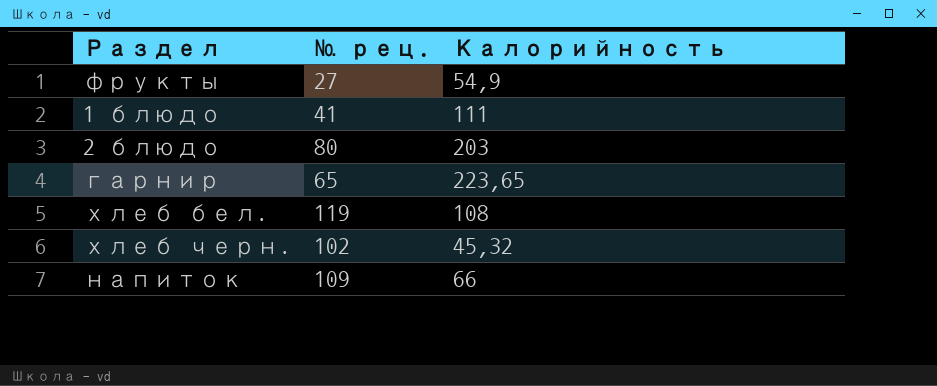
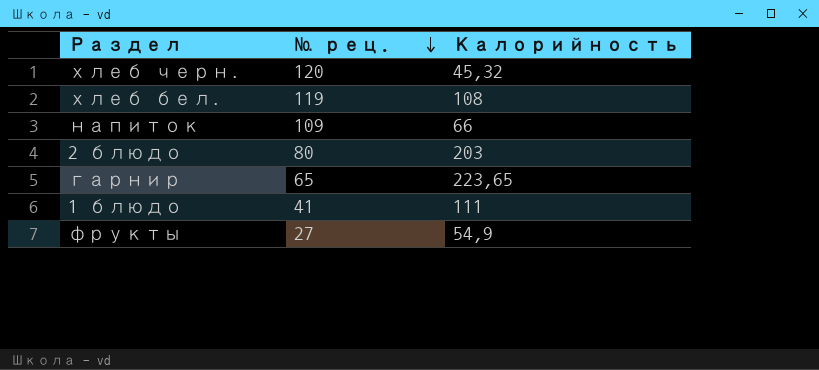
row order: none -> № рец. descending
хлеб черн. | № рец.: 102 -> 120

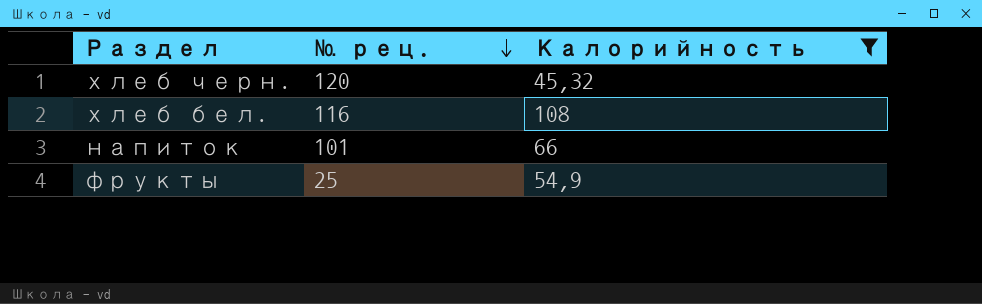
filter: none -> Калорийность <= 108
хлеб бел. | № рец.: 119 -> 116
напиток | № рец.: 109 -> 101
фрукты | № рец.: 27 -> 25

